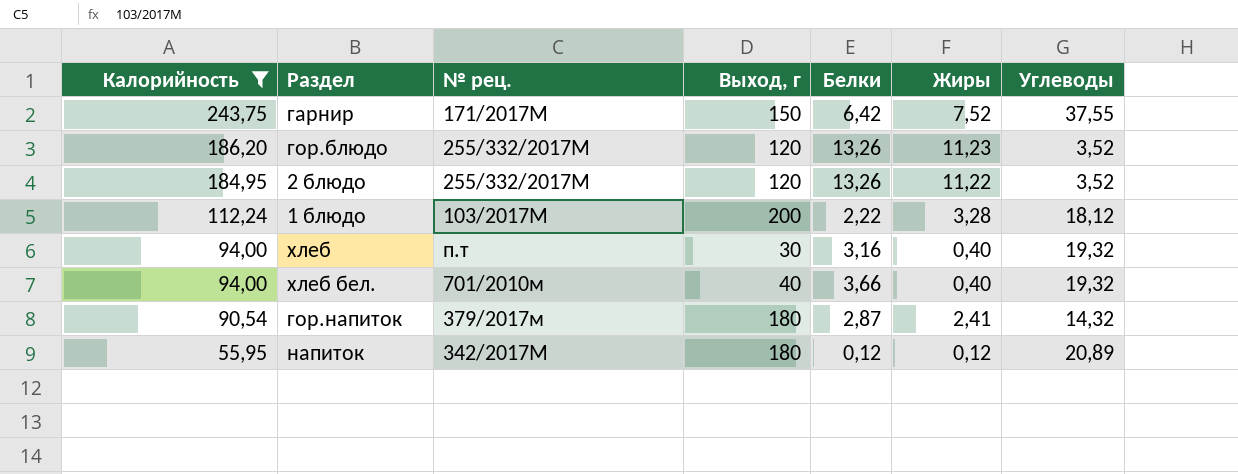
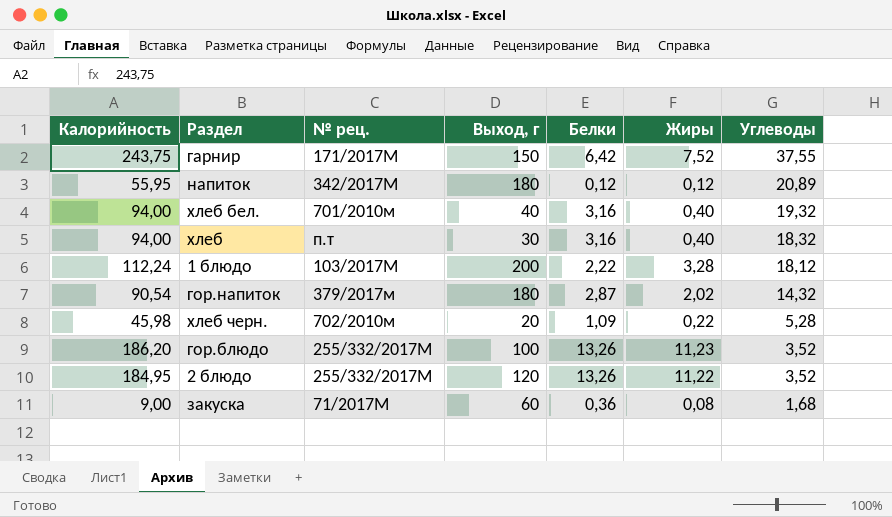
filter: Калорийность >= 55,95 -> none
row order: Калорийность descending -> Углеводы descending
хлеб бел. | Белки: 3,66 -> 3,16
хлеб | Углеводы: 19,32 -> 18,32
гор.напиток | Жиры: 2,41 -> 2,02
гор.блюдо | Выход, г: 120 -> 100

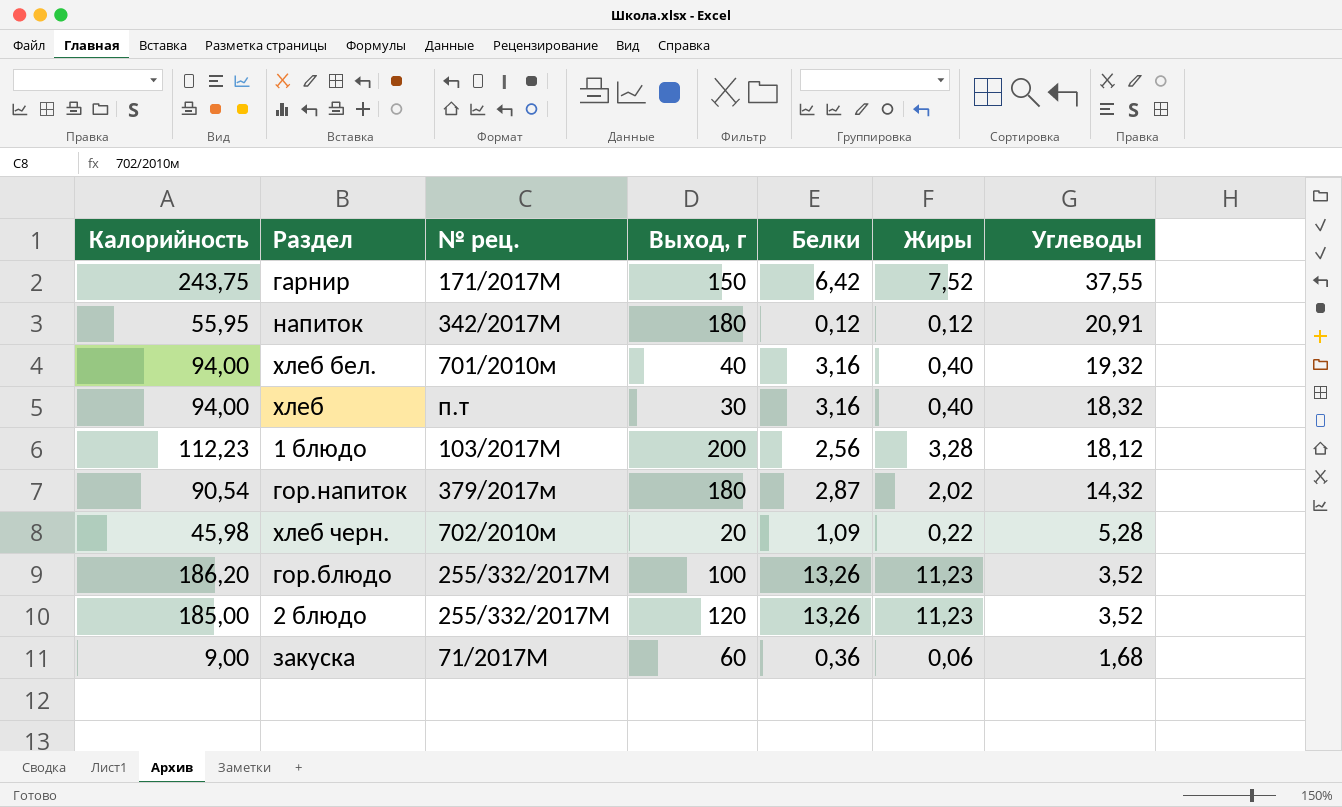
напиток | Углеводы: 20,89 -> 20,91
1 блюдо | Калорийность: 112,24 -> 112,23
1 блюдо | Белки: 2,22 -> 2,56
2 блюдо | Калорийность: 184,95 -> 185,00
2 блюдо | Жиры: 11,22 -> 11,23
закуска | Жиры: 0,08 -> 0,06

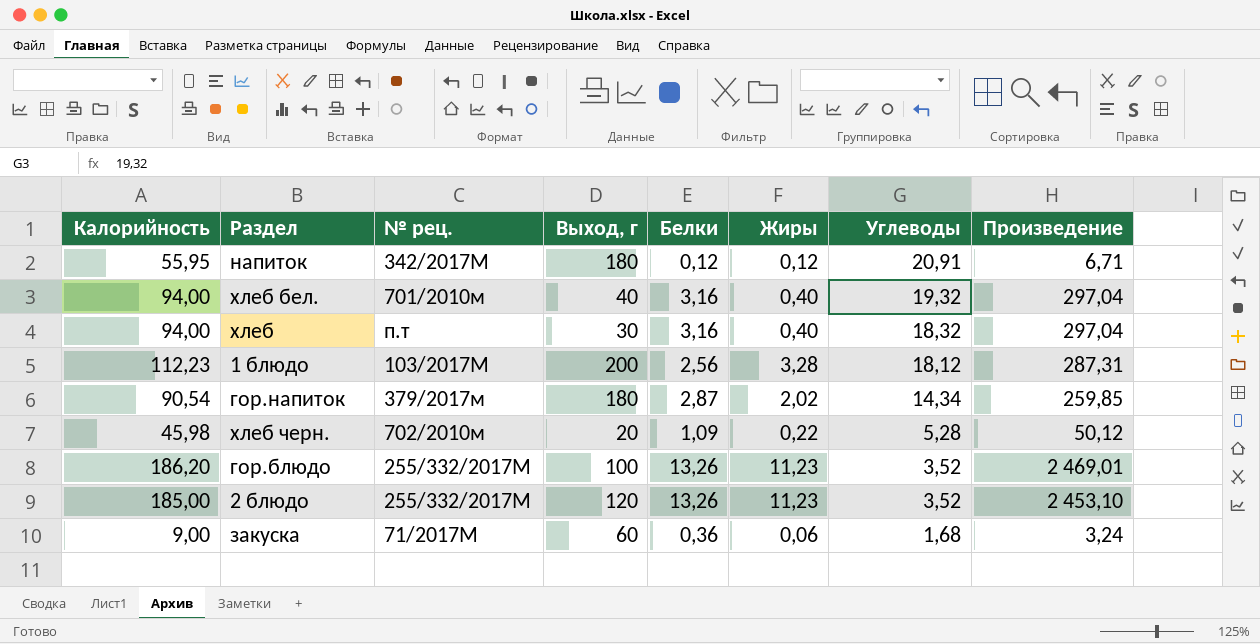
column Произведение | formula: none -> [Калорийность] * [Белки]
row гарнир: 243,75 | 171/2017М | 150 | 6,42 | 7,52 | 37,55 -> none
гор.напиток | Углеводы: 14,32 -> 14,34

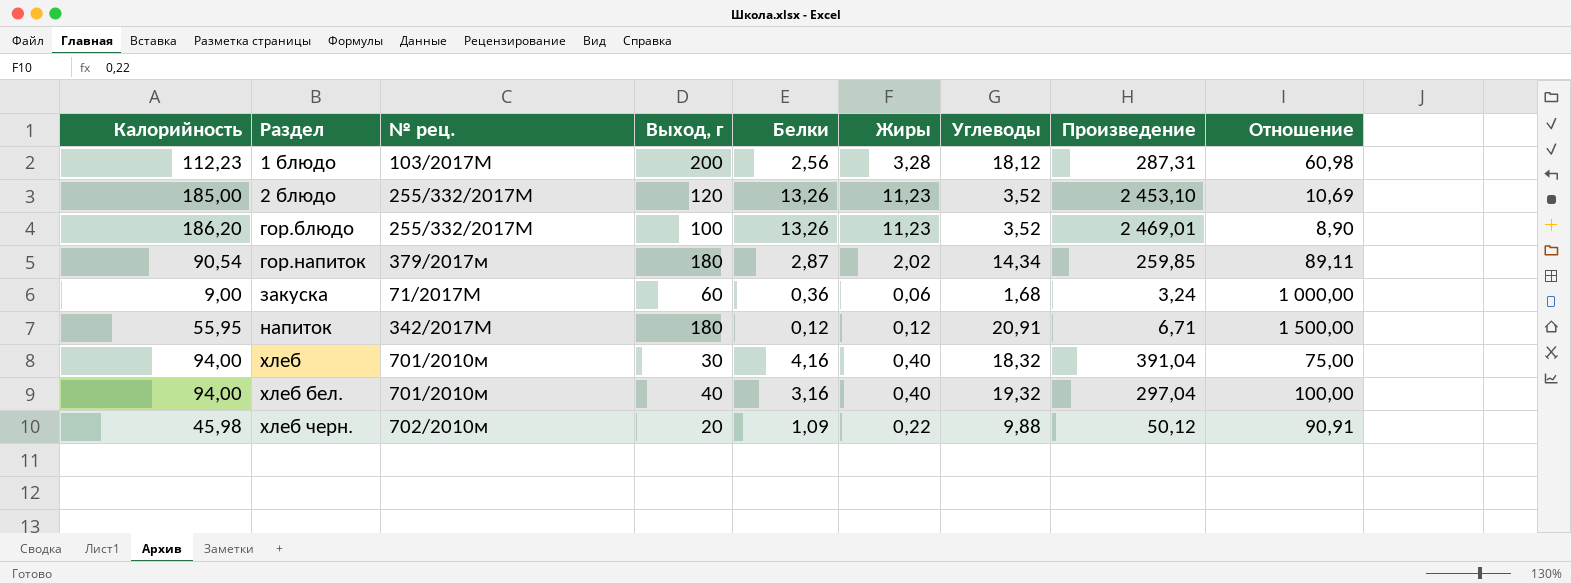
row order: Углеводы descending -> Раздел ascending
column Отношение | formula: none -> [Выход, г] / [Жиры]
хлеб | № рец.: п.т -> 701/2010м
хлеб | Белки: 3,16 -> 4,16
хлеб | Произведение: 297,04 -> 391,04
хлеб черн. | Углеводы: 5,28 -> 9,88

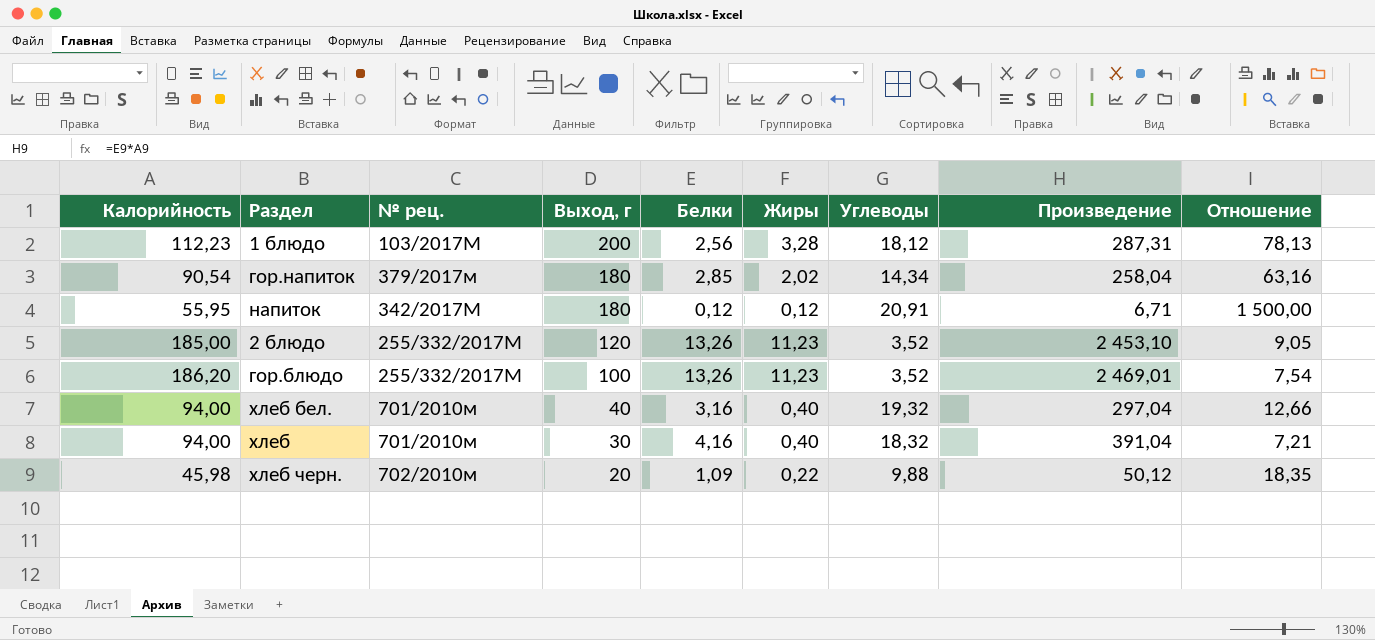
row order: Раздел ascending -> Выход, г descending
column Отношение | formula: [Выход, г] / [Жиры] -> [Выход, г] / [Белки]
row закуска: 9,00 | 71/2017М | 60 | 0,36 | 0,06 | 1,68 | 3,24 | 1 000,00 -> none
гор.напиток | Белки: 2,87 -> 2,85
гор.напиток | Произведение: 259,85 -> 258,04

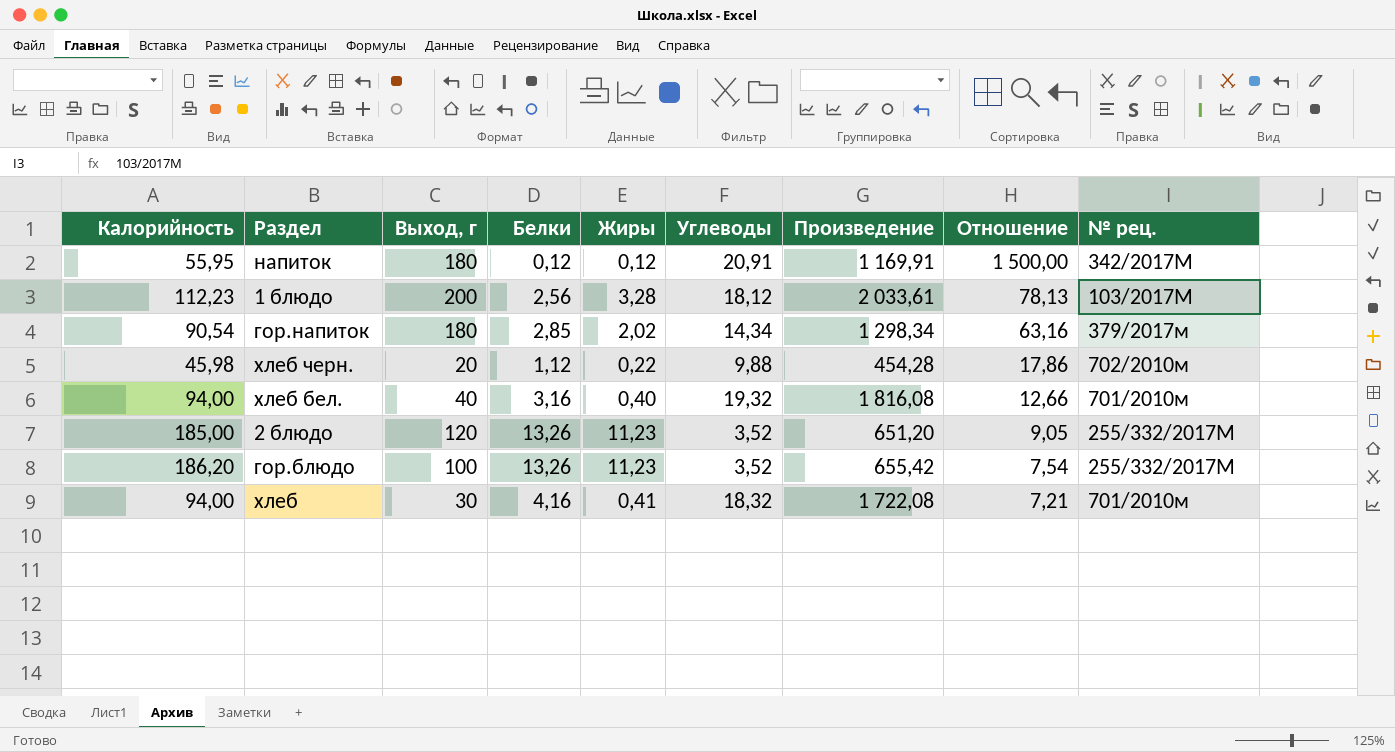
row order: Выход, г descending -> Отношение descending
column Произведение | formula: [Калорийность] * [Белки] -> [Калорийность] * [Углеводы]
column № рец. | position: 3 -> 9
хлеб черн. | Белки: 1,09 -> 1,12
хлеб черн. | Отношение: 18,35 -> 17,86
хлеб | Жиры: 0,40 -> 0,41

